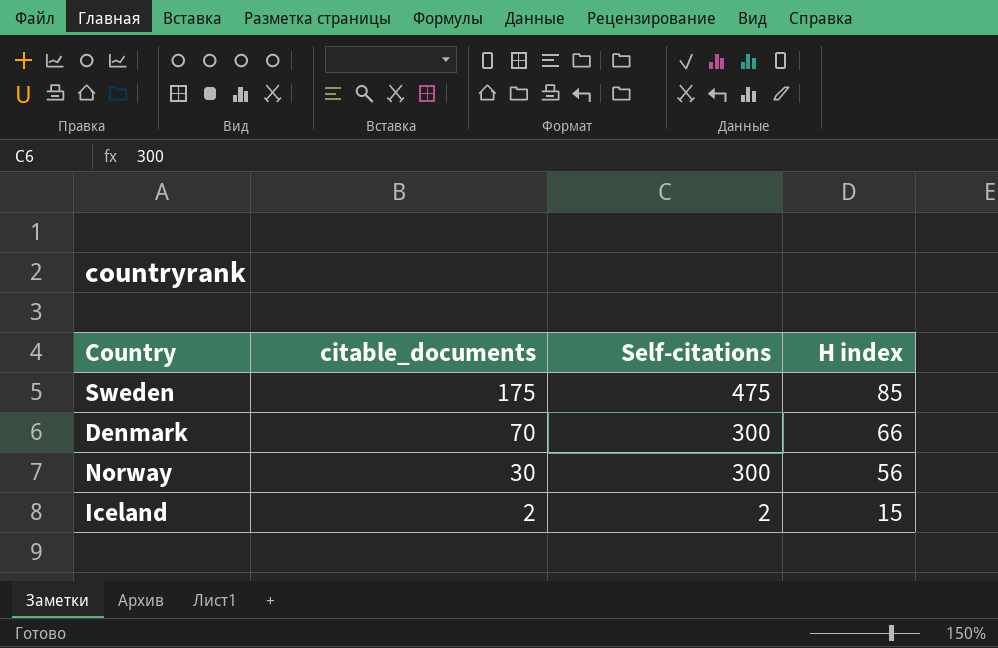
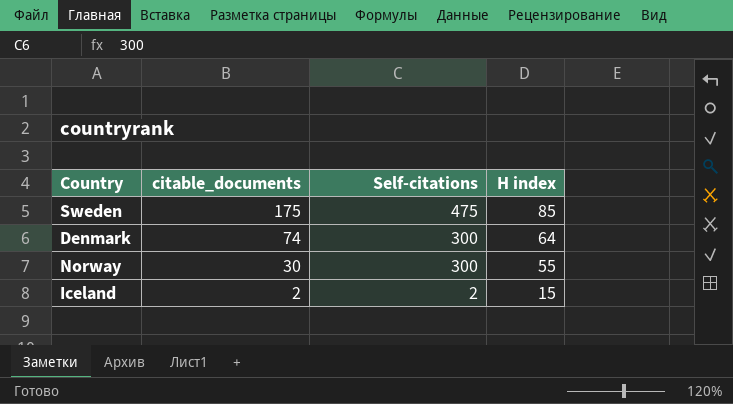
Denmark | citable_documents: 70 -> 74
Denmark | H index: 66 -> 64
Norway | H index: 56 -> 55

